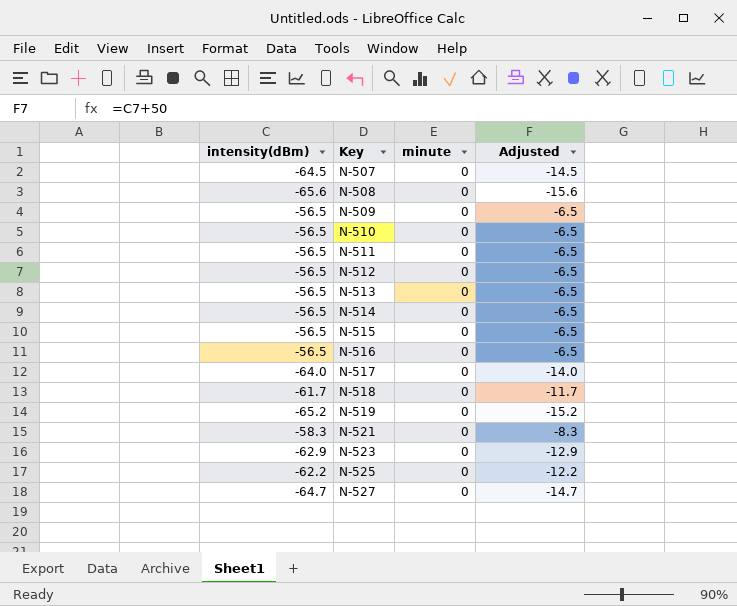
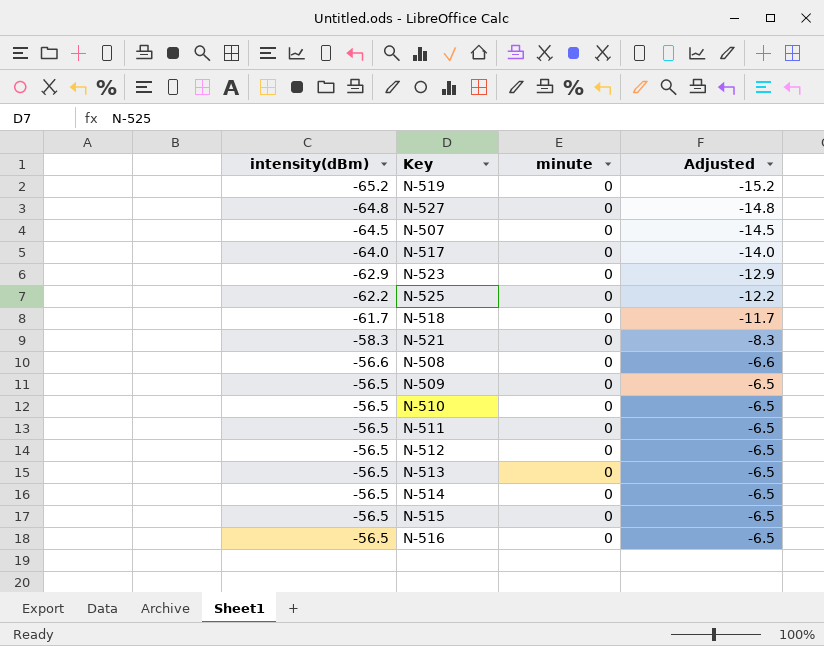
row order: Key ascending -> intensity(dBm) ascending
N-527 | intensity(dBm): -64.7 -> -64.8
N-527 | Adjusted: -14.7 -> -14.8
N-508 | intensity(dBm): -65.6 -> -56.6
N-508 | Adjusted: -15.6 -> -6.6

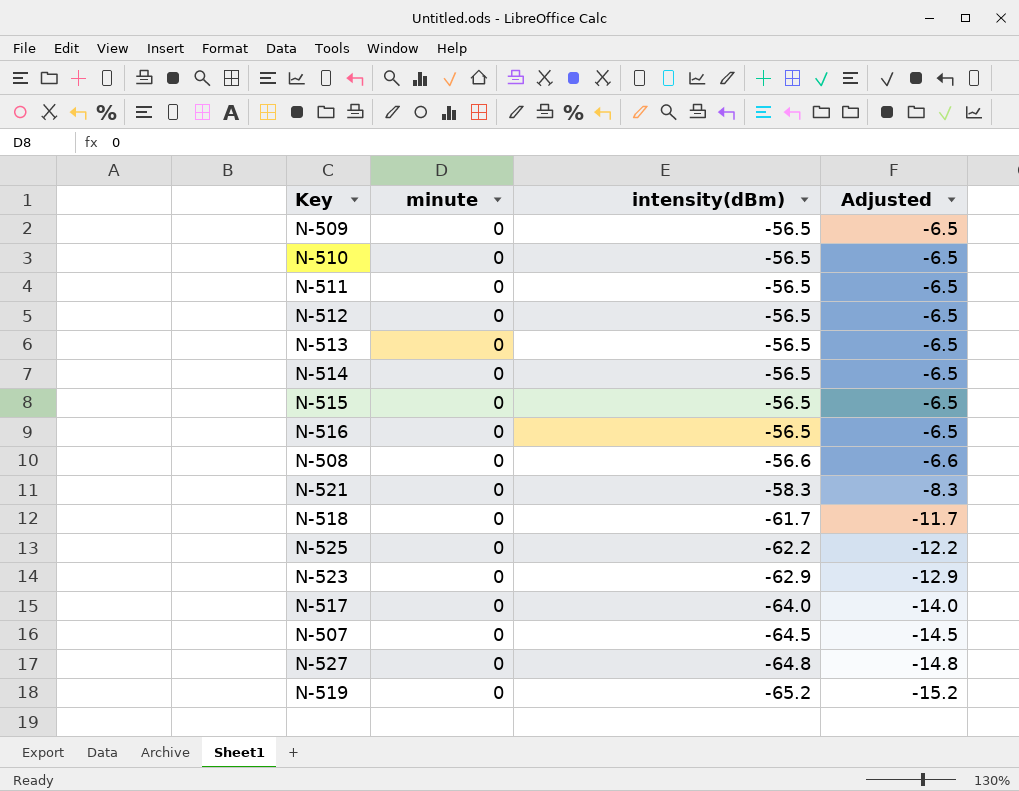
row order: intensity(dBm) ascending -> intensity(dBm) descending
column intensity(dBm) | position: 1 -> 3

